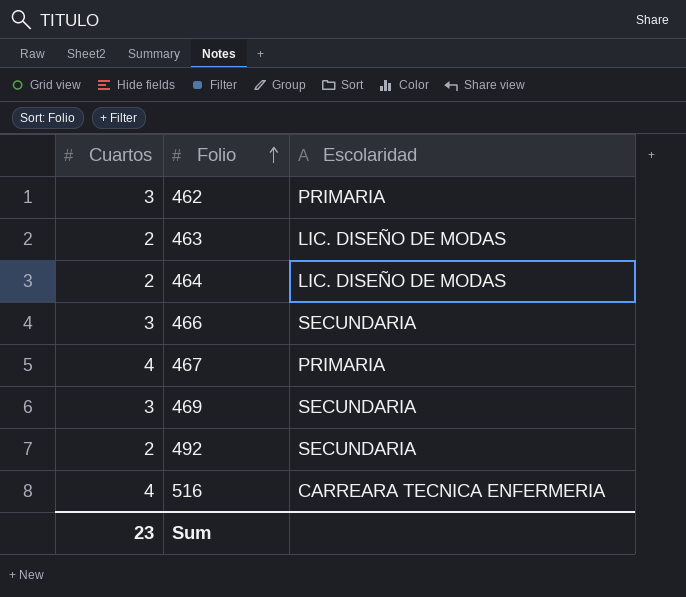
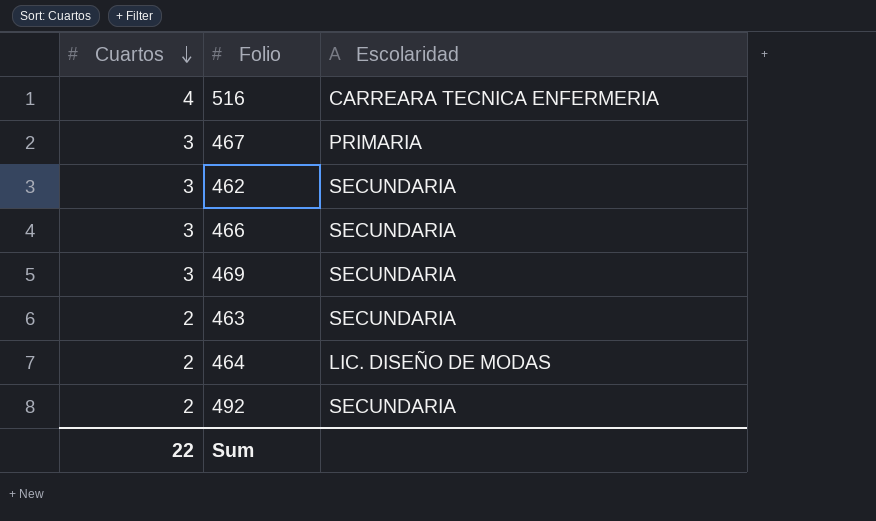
row order: Folio ascending -> Cuartos descending
467 | Cuartos: 4 -> 3
462 | Escolaridad: PRIMARIA -> SECUNDARIA
463 | Escolaridad: LIC. DISEÑO DE MODAS -> SECUNDARIA
Sum | Cuartos: 23 -> 22

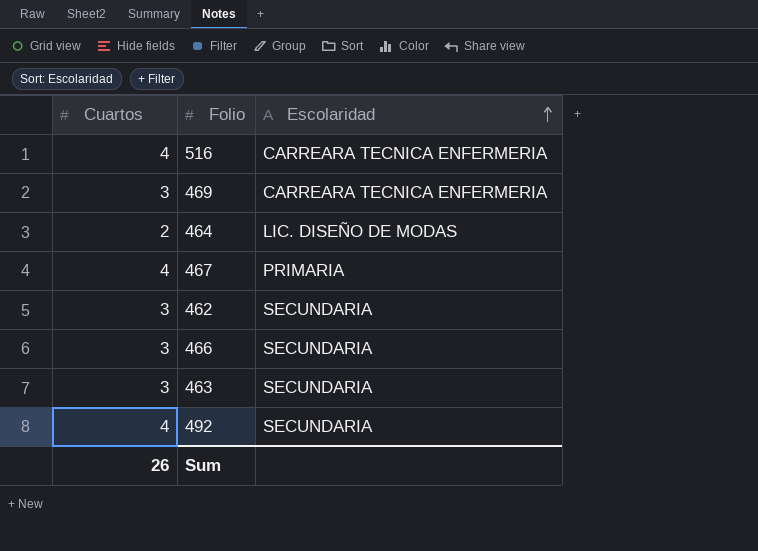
row order: Cuartos descending -> Escolaridad ascending
469 | Escolaridad: SECUNDARIA -> CARREARA TECNICA ENFERMERIA
467 | Cuartos: 3 -> 4
463 | Cuartos: 2 -> 3
492 | Cuartos: 2 -> 4
Sum | Cuartos: 22 -> 26

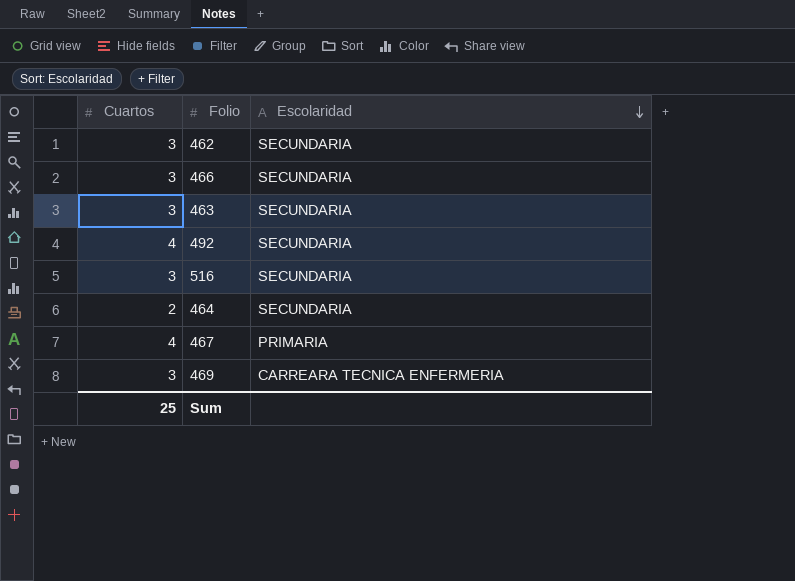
row order: Escolaridad ascending -> Escolaridad descending
516 | Cuartos: 4 -> 3
516 | Escolaridad: CARREARA TECNICA ENFERMERIA -> SECUNDARIA
464 | Escolaridad: LIC. DISEÑO DE MODAS -> SECUNDARIA
Sum | Cuartos: 26 -> 25

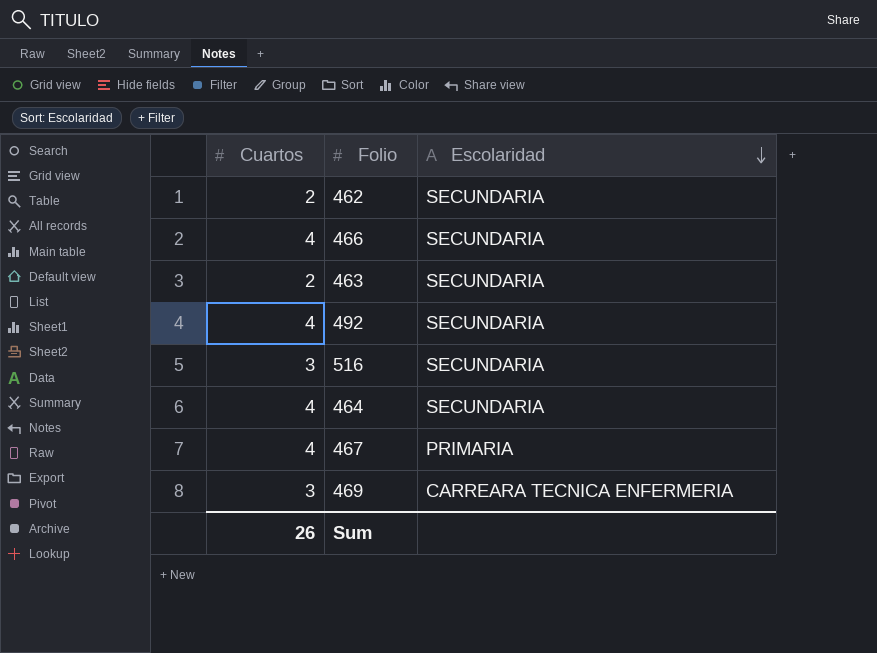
462 | Cuartos: 3 -> 2
466 | Cuartos: 3 -> 4
463 | Cuartos: 3 -> 2
464 | Cuartos: 2 -> 4
Sum | Cuartos: 25 -> 26

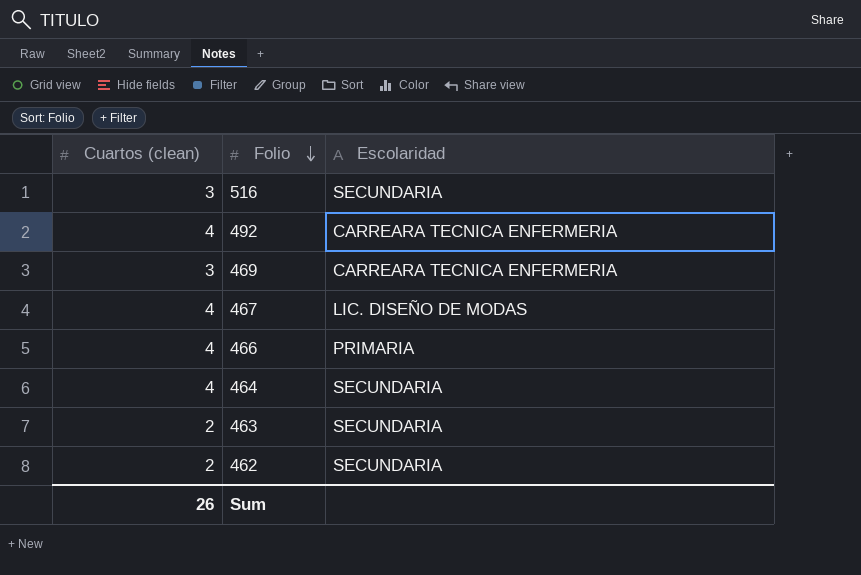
row order: Escolaridad descending -> Folio descending
column name: Cuartos -> Cuartos (clean)
492 | Escolaridad: SECUNDARIA -> CARREARA TECNICA ENFERMERIA
467 | Escolaridad: PRIMARIA -> LIC. DISEÑO DE MODAS
466 | Escolaridad: SECUNDARIA -> PRIMARIA

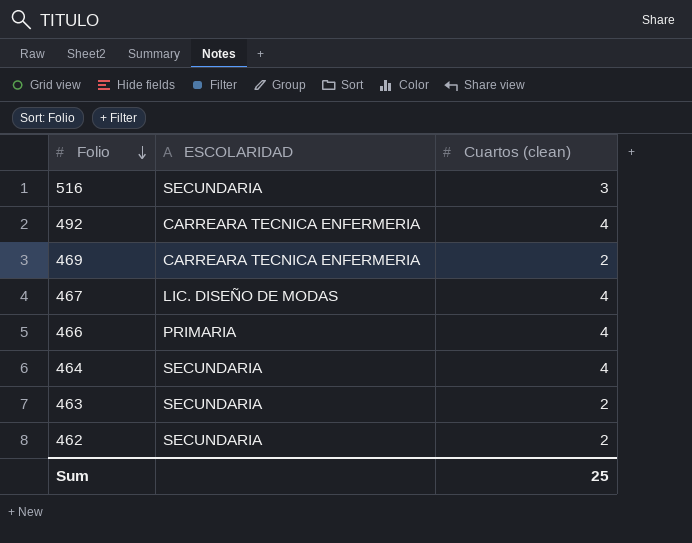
column name: Escolaridad -> ESCOLARIDAD
column Cuartos (clean) | position: 1 -> 3
469 | Cuartos (clean): 3 -> 2
Sum | Cuartos (clean): 26 -> 25

